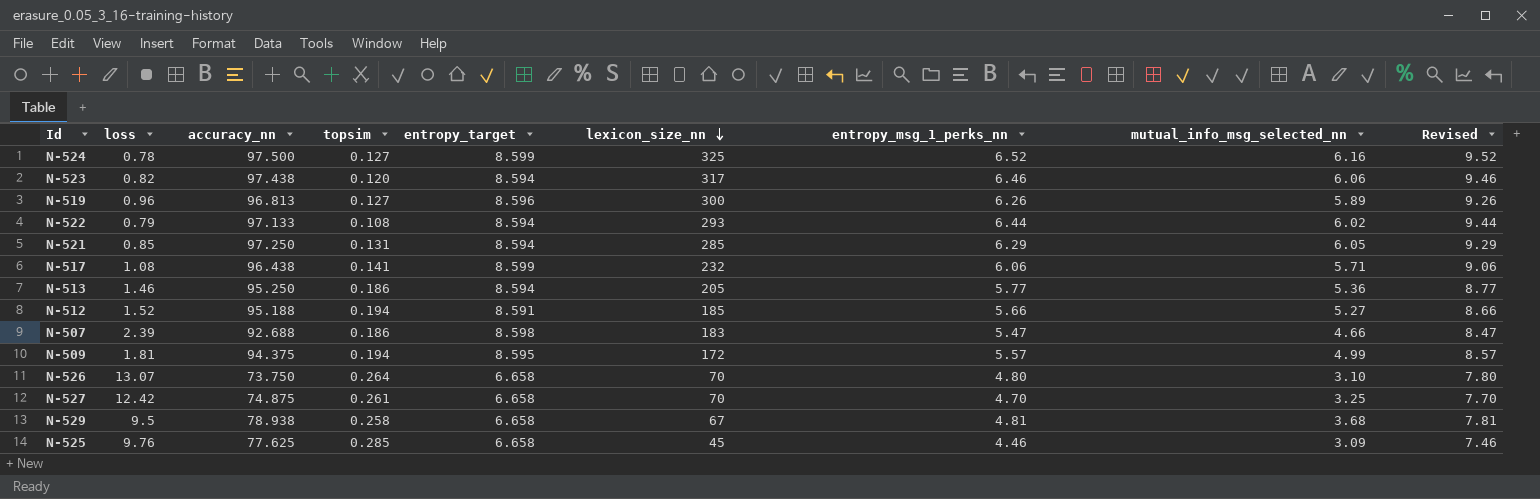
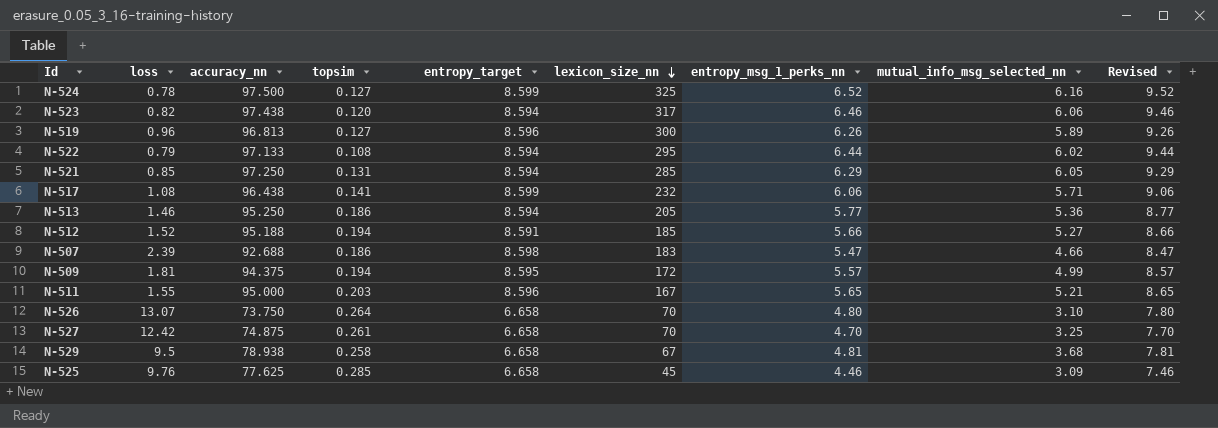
N-522 | lexicon_size_nn: 293 -> 295
row N-511: none -> 1.55 | 95.000 | 0.203 | 8.596 | 167 | 5.65 | 5.21 | 8.65

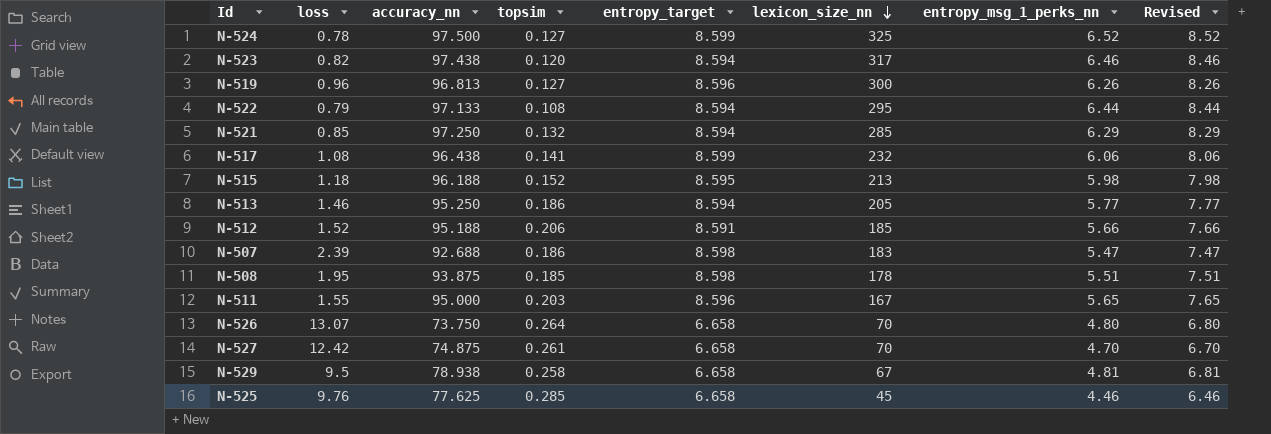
column mutual_info_msg_selected_nn | position: 8 -> none
column Revised | formula: [entropy_msg_1_perks_nn] + 3 -> [entropy_msg_1_perks_nn] + 2
row N-509: 1.81 | 94.375 | 0.194 | 8.595 | 172 | 5.57 | 4.99 | 8.57 -> none
N-521 | topsim: 0.131 -> 0.132
row N-515: none -> 1.18 | 96.188 | 0.152 | 8.595 | 213 | 5.98 | 7.98
N-512 | topsim: 0.194 -> 0.206
row N-508: none -> 1.95 | 93.875 | 0.185 | 8.598 | 178 | 5.51 | 7.51

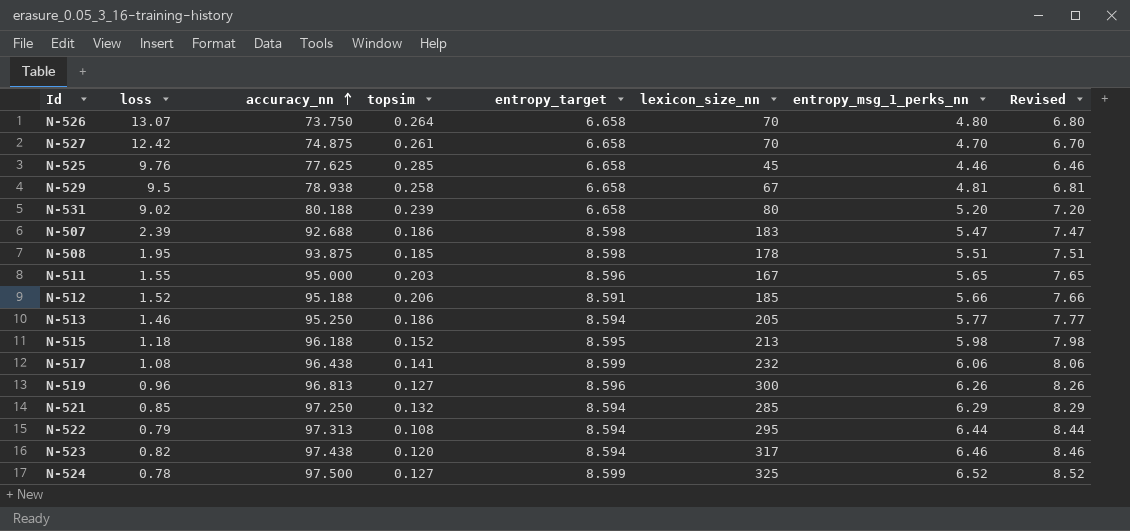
row order: lexicon_size_nn descending -> accuracy_nn ascending
row N-531: none -> 9.02 | 80.188 | 0.239 | 6.658 | 80 | 5.20 | 7.20
N-522 | accuracy_nn: 97.133 -> 97.313

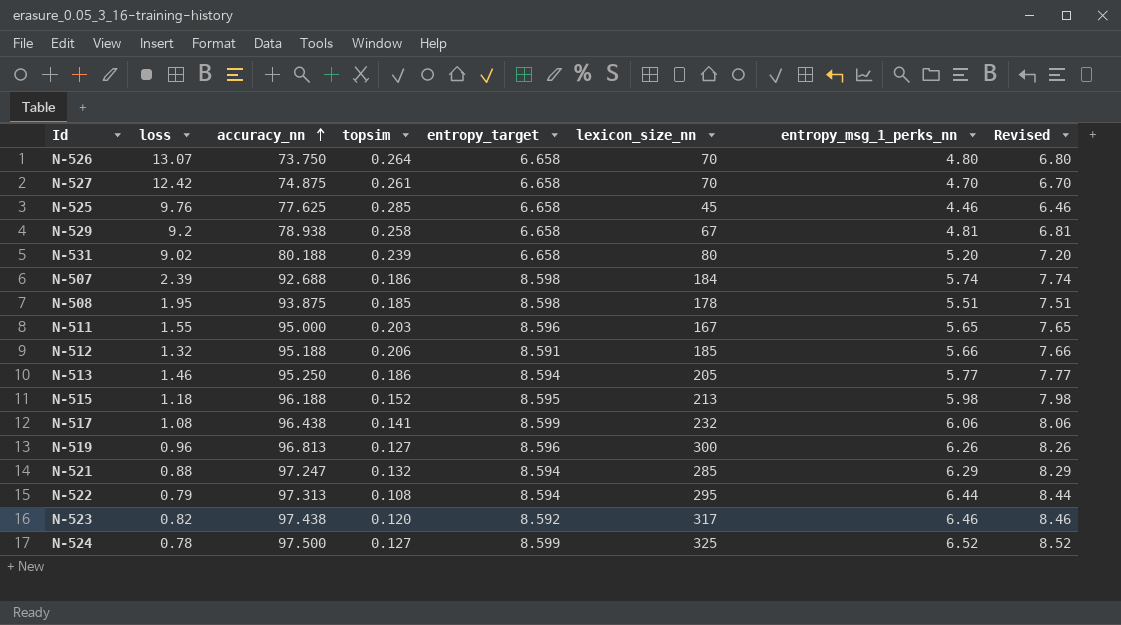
N-529 | loss: 9.5 -> 9.2
N-507 | lexicon_size_nn: 183 -> 184
N-507 | entropy_msg_1_perks_nn: 5.47 -> 5.74
N-507 | Revised: 7.47 -> 7.74
N-512 | loss: 1.52 -> 1.32
N-521 | loss: 0.85 -> 0.88
N-521 | accuracy_nn: 97.250 -> 97.247
N-523 | entropy_target: 8.594 -> 8.592

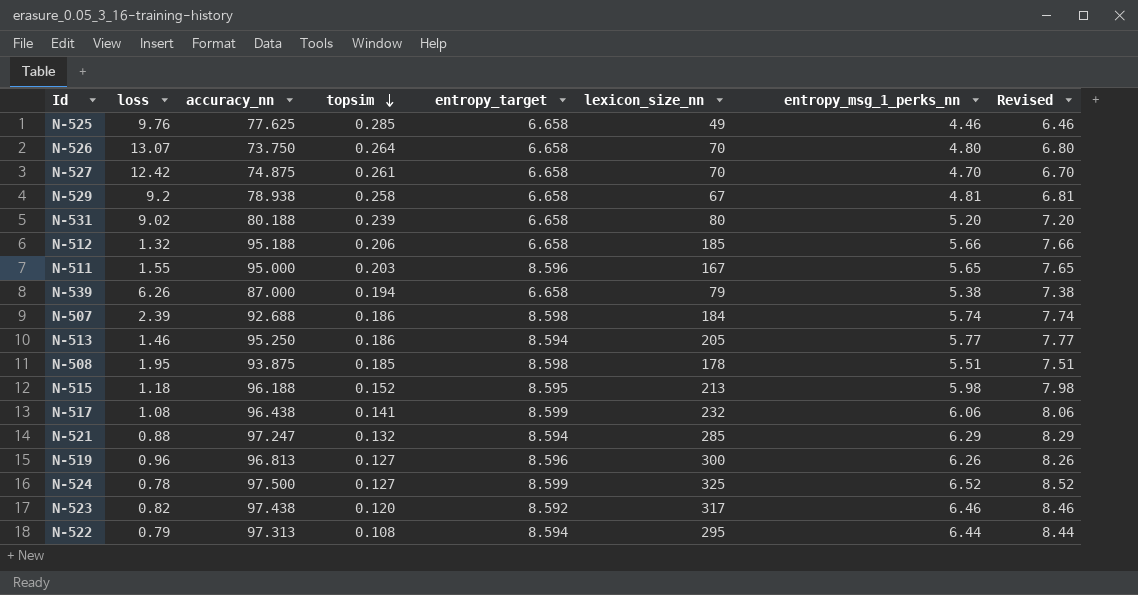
row order: accuracy_nn ascending -> topsim descending
N-525 | lexicon_size_nn: 45 -> 49
N-512 | entropy_target: 8.591 -> 6.658
row N-539: none -> 6.26 | 87.000 | 0.194 | 6.658 | 79 | 5.38 | 7.38

